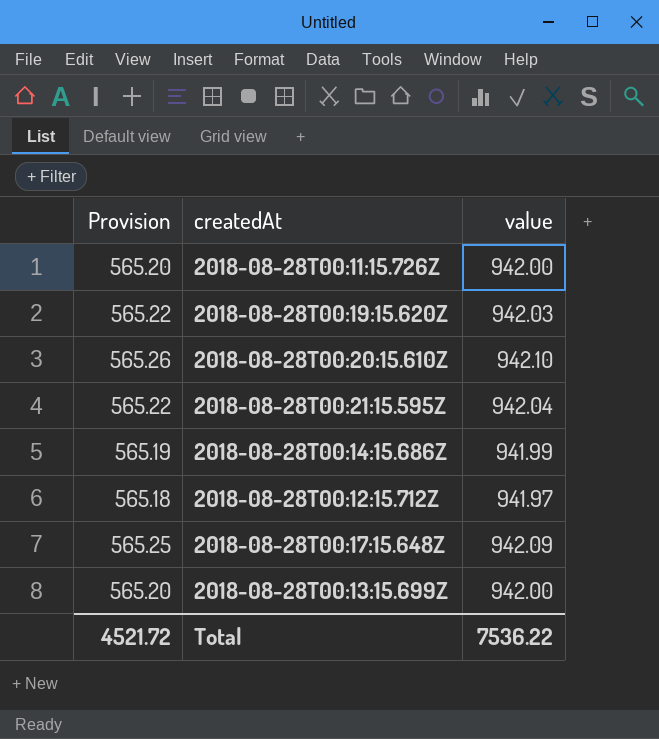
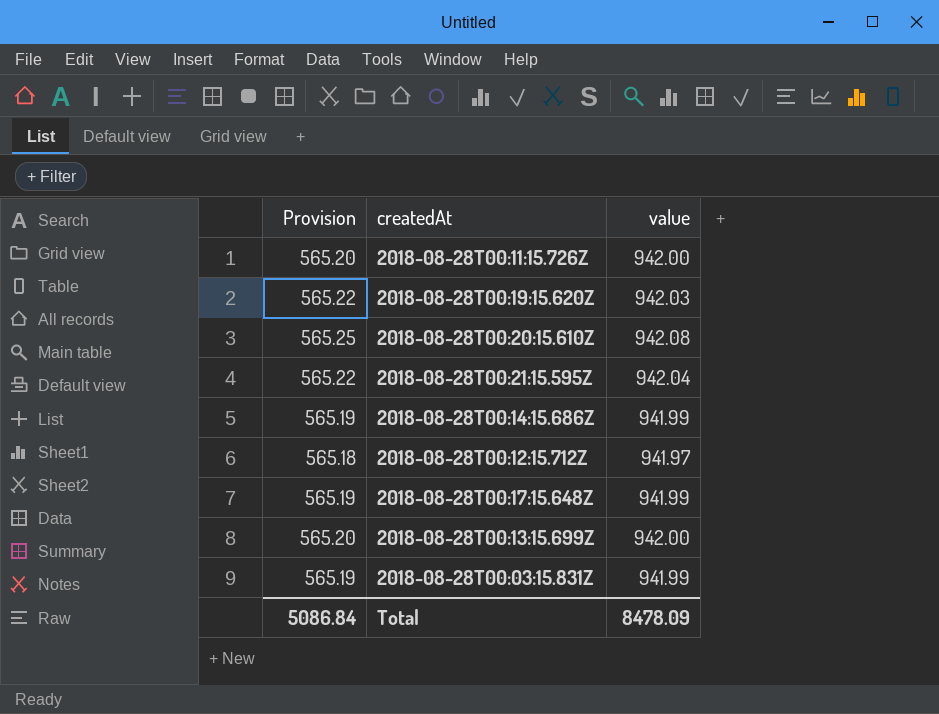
2018-08-28T00:20:15.610Z | Provision: 565.26 -> 565.25
2018-08-28T00:20:15.610Z | value: 942.10 -> 942.08
2018-08-28T00:17:15.648Z | Provision: 565.25 -> 565.19
2018-08-28T00:17:15.648Z | value: 942.09 -> 941.99
row 2018-08-28T00:03:15.831Z: none -> 565.19 | 941.99
Total | Provision: 4521.72 -> 5086.84
Total | value: 7536.22 -> 8478.09

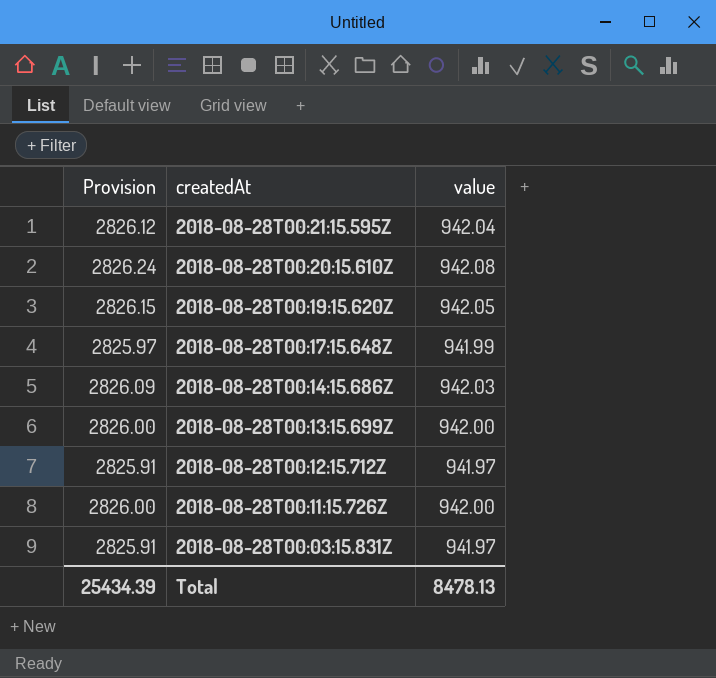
row order: none -> createdAt descending
column Provision | formula: [value] * 0.6 -> [value] * 3
2018-08-28T00:19:15.620Z | value: 942.03 -> 942.05
2018-08-28T00:14:15.686Z | value: 941.99 -> 942.03
2018-08-28T00:03:15.831Z | value: 941.99 -> 941.97
Total | Provision: 5086.84 -> 25434.39
Total | value: 8478.09 -> 8478.13

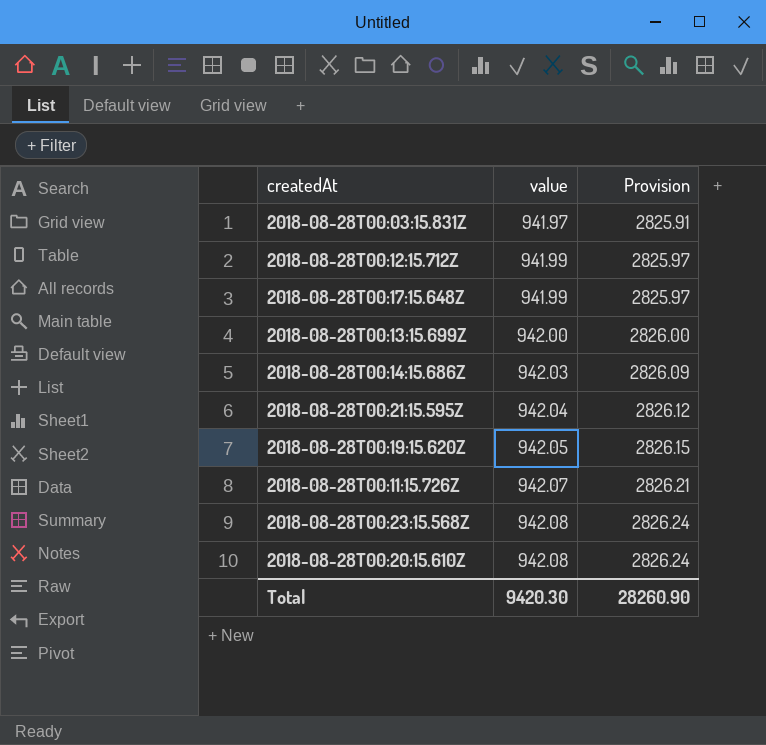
row order: createdAt descending -> value ascending
column Provision | position: 1 -> 3
2018-08-28T00:12:15.712Z | value: 941.97 -> 941.99
2018-08-28T00:12:15.712Z | Provision: 2825.91 -> 2825.97
2018-08-28T00:11:15.726Z | value: 942.00 -> 942.07
2018-08-28T00:11:15.726Z | Provision: 2826.00 -> 2826.21
row 2018-08-28T00:23:15.568Z: none -> 942.08 | 2826.24
Total | value: 8478.13 -> 9420.30
Total | Provision: 25434.39 -> 28260.90

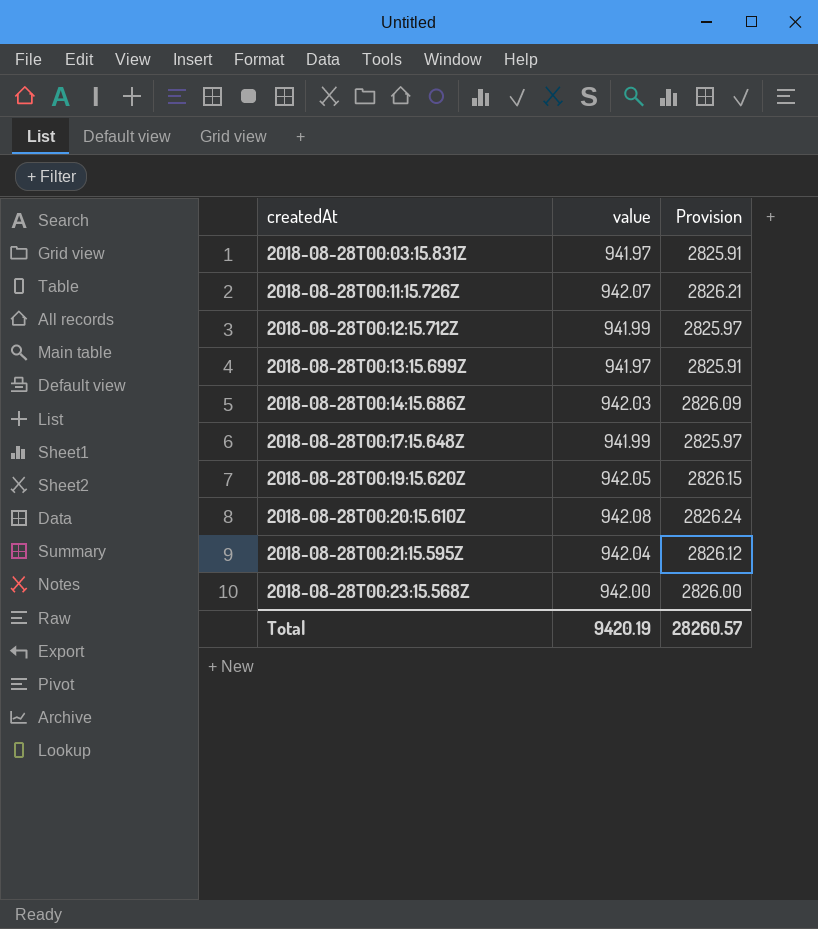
row order: value ascending -> createdAt ascending
2018-08-28T00:13:15.699Z | value: 942.00 -> 941.97
2018-08-28T00:13:15.699Z | Provision: 2826.00 -> 2825.91
2018-08-28T00:23:15.568Z | value: 942.08 -> 942.00
2018-08-28T00:23:15.568Z | Provision: 2826.24 -> 2826.00
Total | value: 9420.30 -> 9420.19
Total | Provision: 28260.90 -> 28260.57

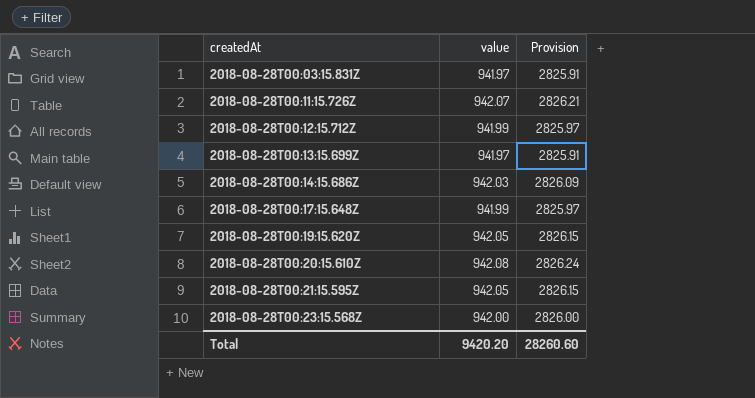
2018-08-28T00:21:15.595Z | value: 942.04 -> 942.05
2018-08-28T00:21:15.595Z | Provision: 2826.12 -> 2826.15
Total | value: 9420.19 -> 9420.20
Total | Provision: 28260.57 -> 28260.60

